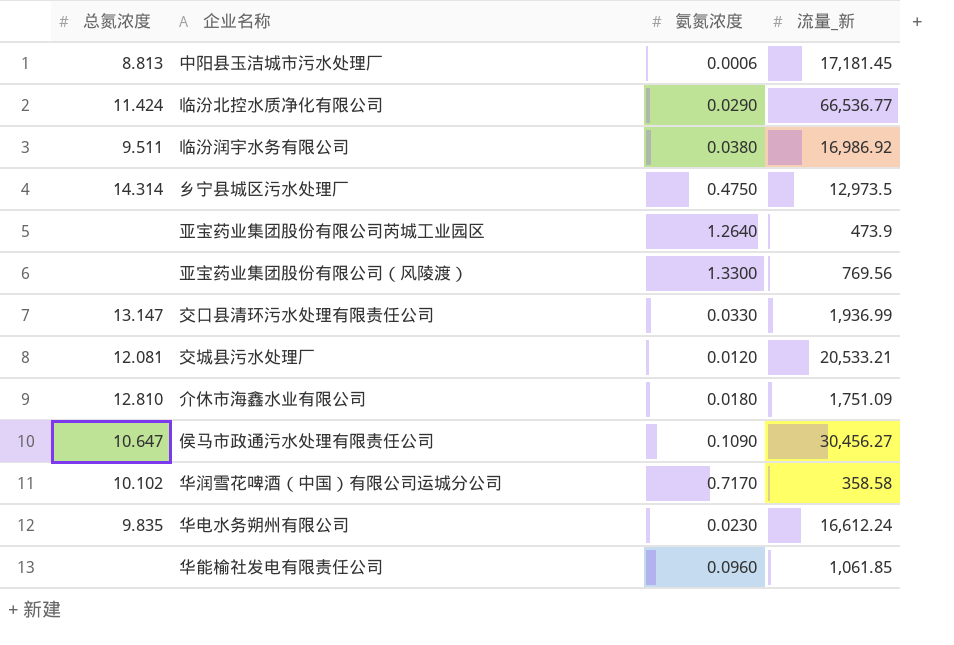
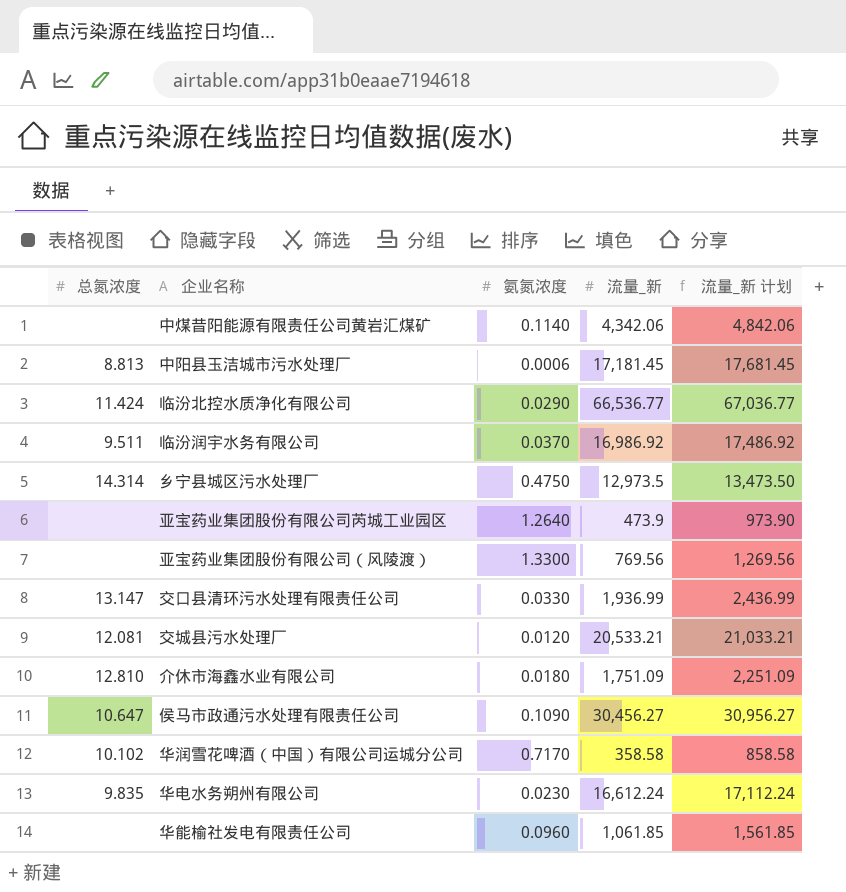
column 流量_新 计划 | formula: none -> [流量_新] + 500
row 中煤昔阳能源有限责任公司黄岩汇煤矿: none -> none | 0.1140 | 4,342.06 | 4,842.06
临汾润宇水务有限公司 | 氨氮浓度: 0.0380 -> 0.0370

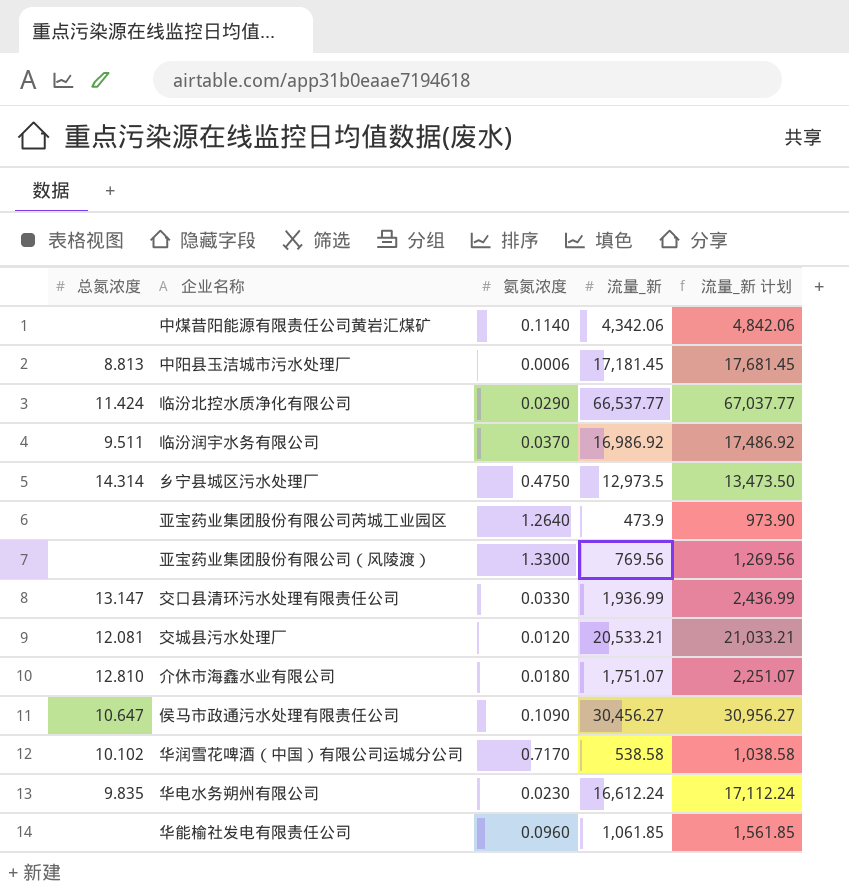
临汾北控水质净化有限公司 | 流量_新: 66,536.77 -> 66,537.77
临汾北控水质净化有限公司 | 流量_新 计划: 67,036.77 -> 67,037.77
介休市海鑫水业有限公司 | 流量_新: 1,751.09 -> 1,751.07
介休市海鑫水业有限公司 | 流量_新 计划: 2,251.09 -> 2,251.07
华润雪花啤酒（中国）有限公司运城分公司 | 流量_新: 358.58 -> 538.58
华润雪花啤酒（中国）有限公司运城分公司 | 流量_新 计划: 858.58 -> 1,038.58

